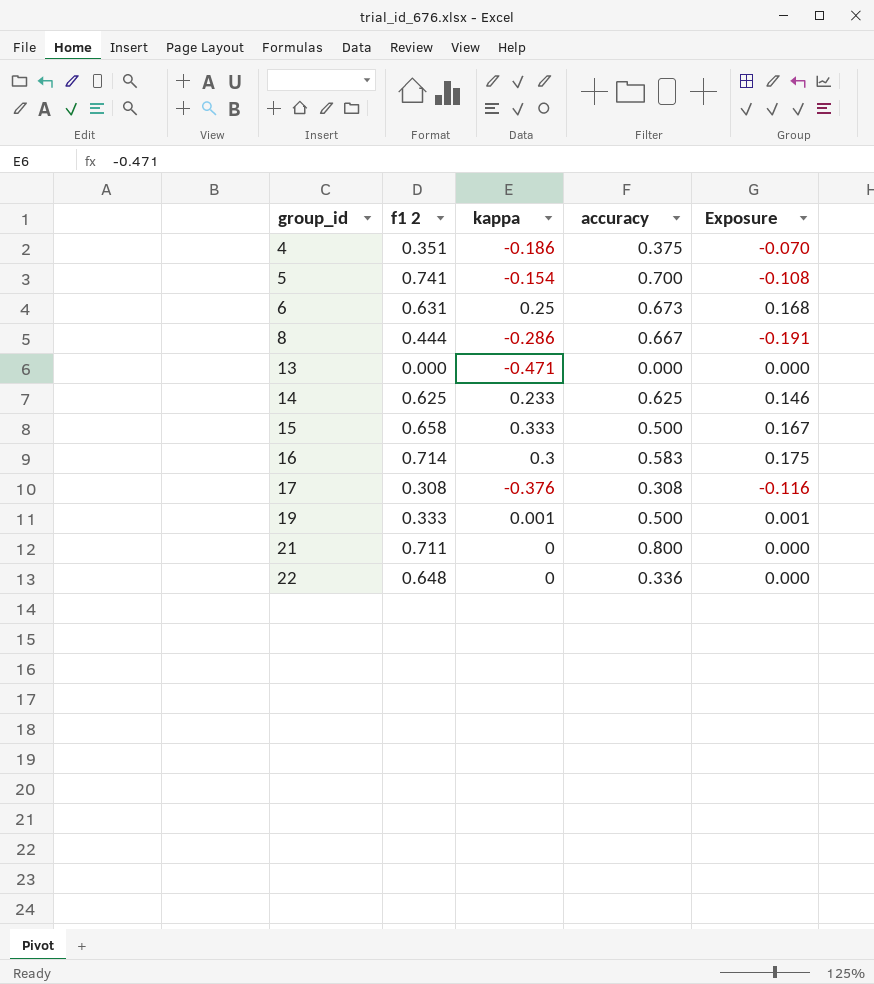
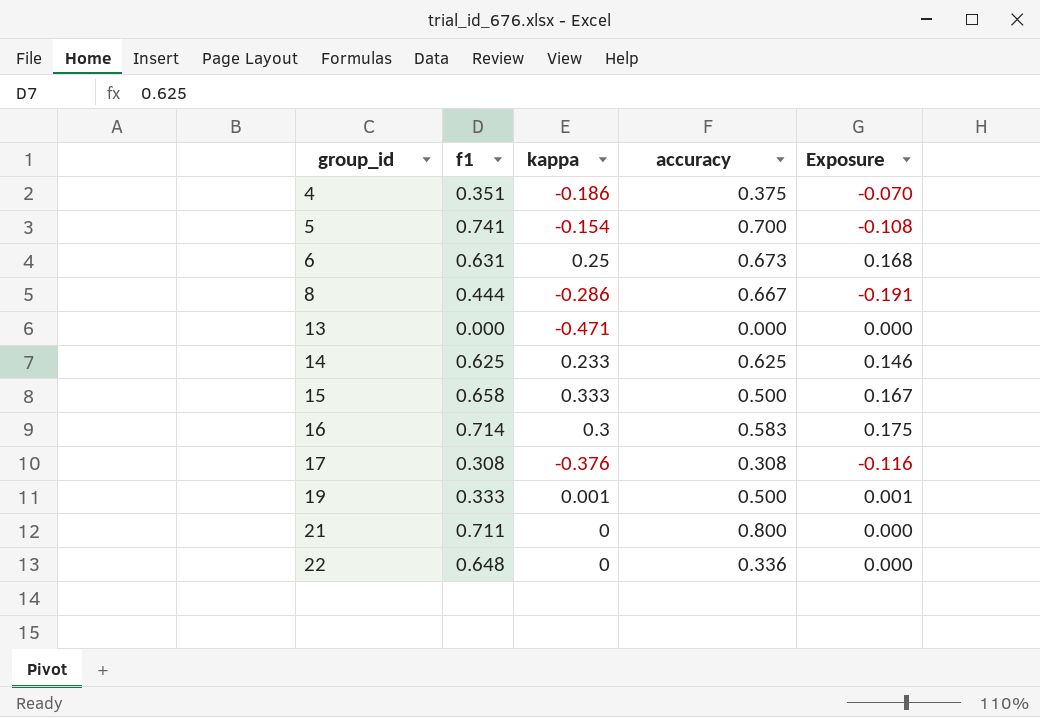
column name: f1 2 -> f1

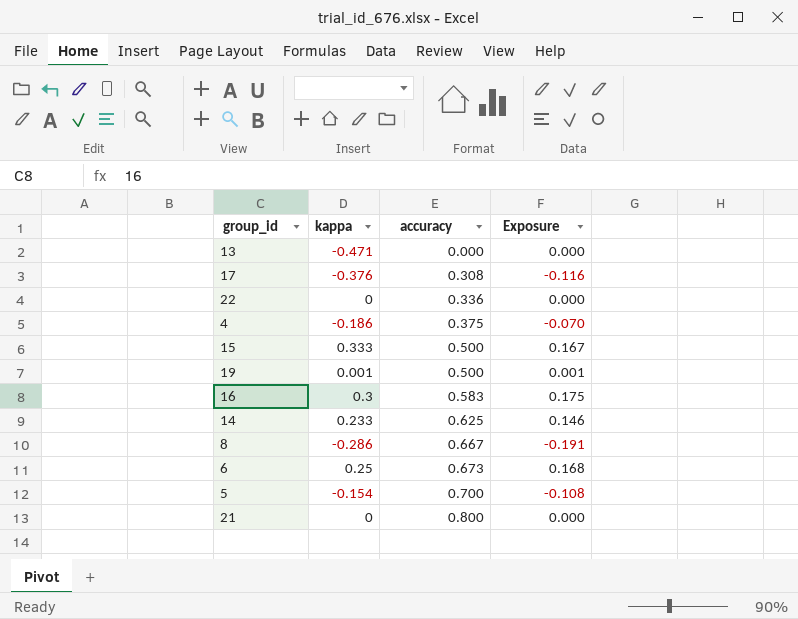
row order: group_id ascending -> accuracy ascending
column f1 | position: 2 -> none

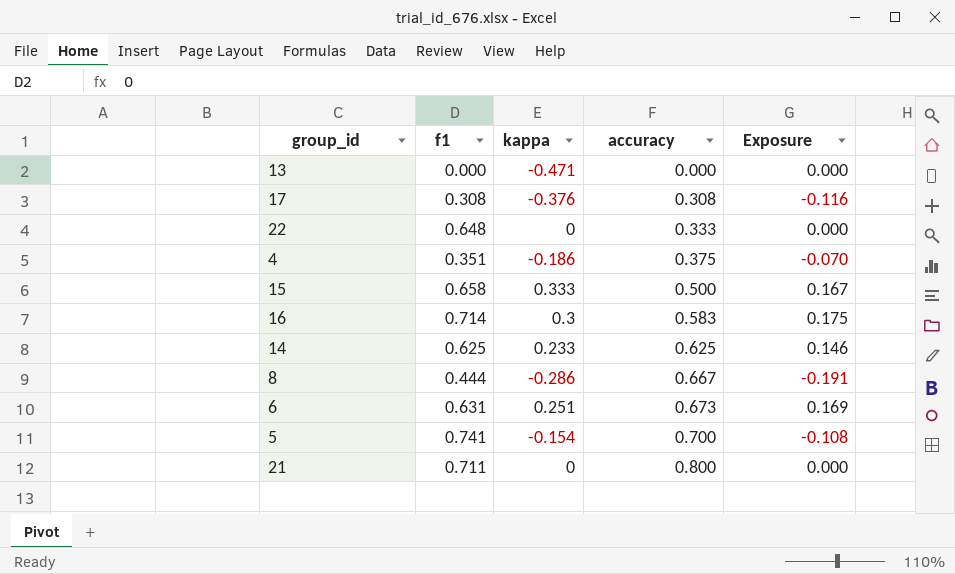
column f1 | position: none -> 2
row 19: 0.001 | 0.500 | 0.001 -> none
22 | accuracy: 0.336 -> 0.333
6 | kappa: 0.25 -> 0.251
6 | Exposure: 0.168 -> 0.169

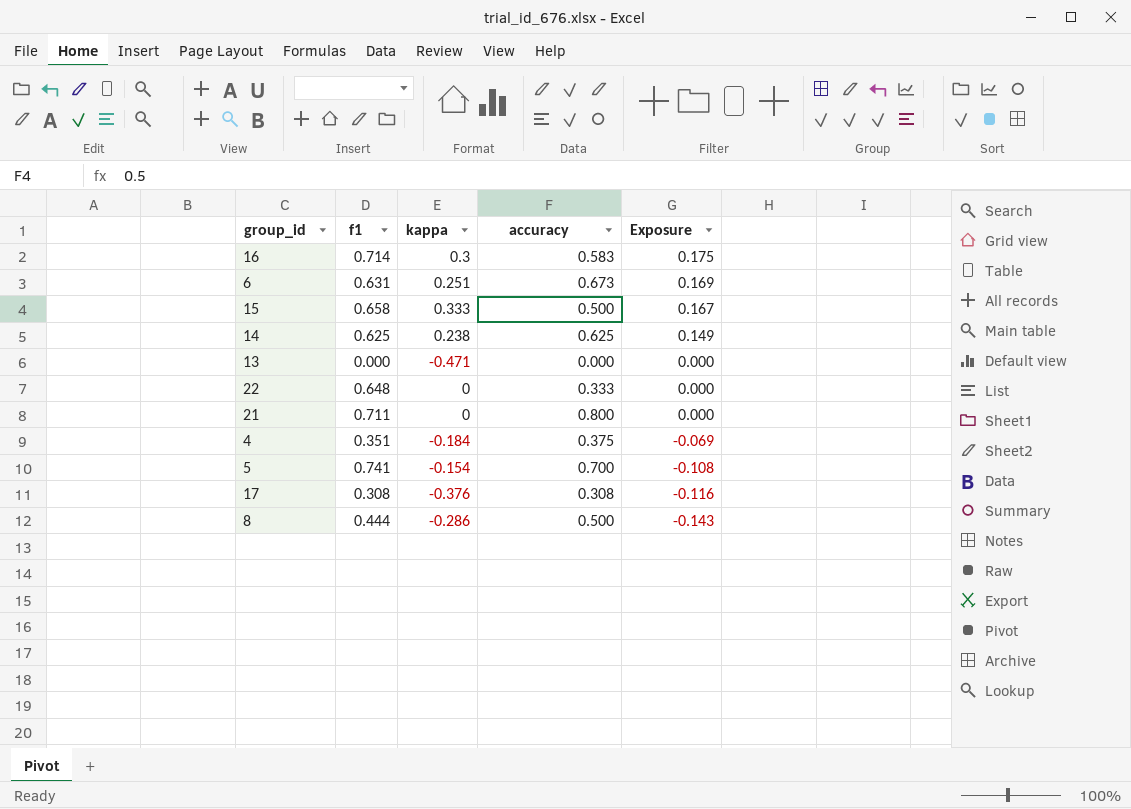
row order: accuracy ascending -> Exposure descending
14 | kappa: 0.233 -> 0.238
14 | Exposure: 0.146 -> 0.149
4 | kappa: -0.186 -> -0.184
4 | Exposure: -0.070 -> -0.069
8 | accuracy: 0.667 -> 0.500
8 | Exposure: -0.191 -> -0.143

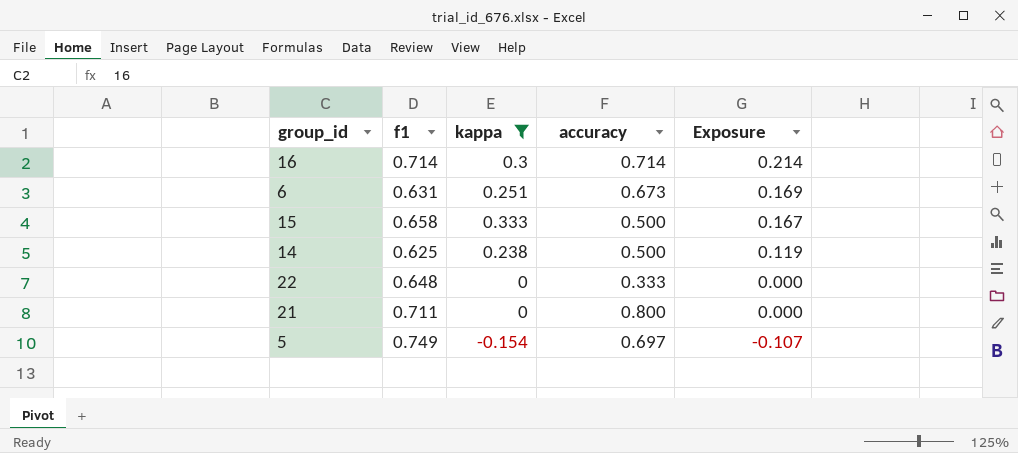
filter: none -> kappa >= -0.154
16 | accuracy: 0.583 -> 0.714
16 | Exposure: 0.175 -> 0.214
14 | accuracy: 0.625 -> 0.500
14 | Exposure: 0.149 -> 0.119
5 | f1: 0.741 -> 0.749
5 | accuracy: 0.700 -> 0.697
5 | Exposure: -0.108 -> -0.107

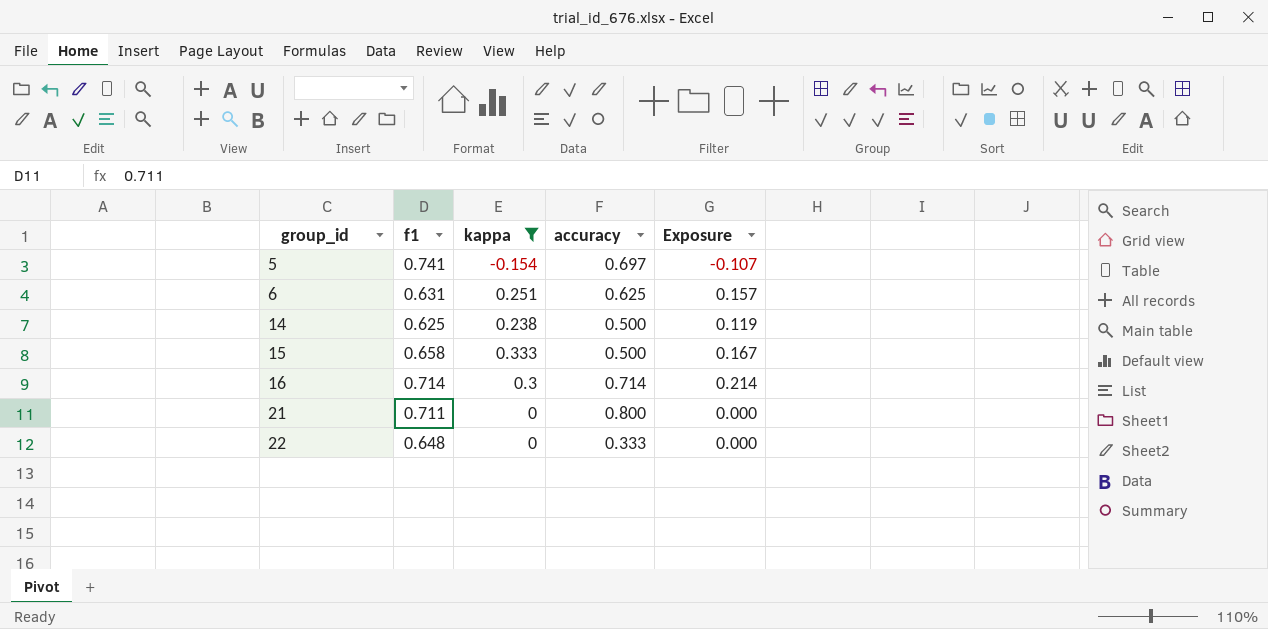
row order: Exposure descending -> group_id ascending
5 | f1: 0.749 -> 0.741
6 | accuracy: 0.673 -> 0.625
6 | Exposure: 0.169 -> 0.157

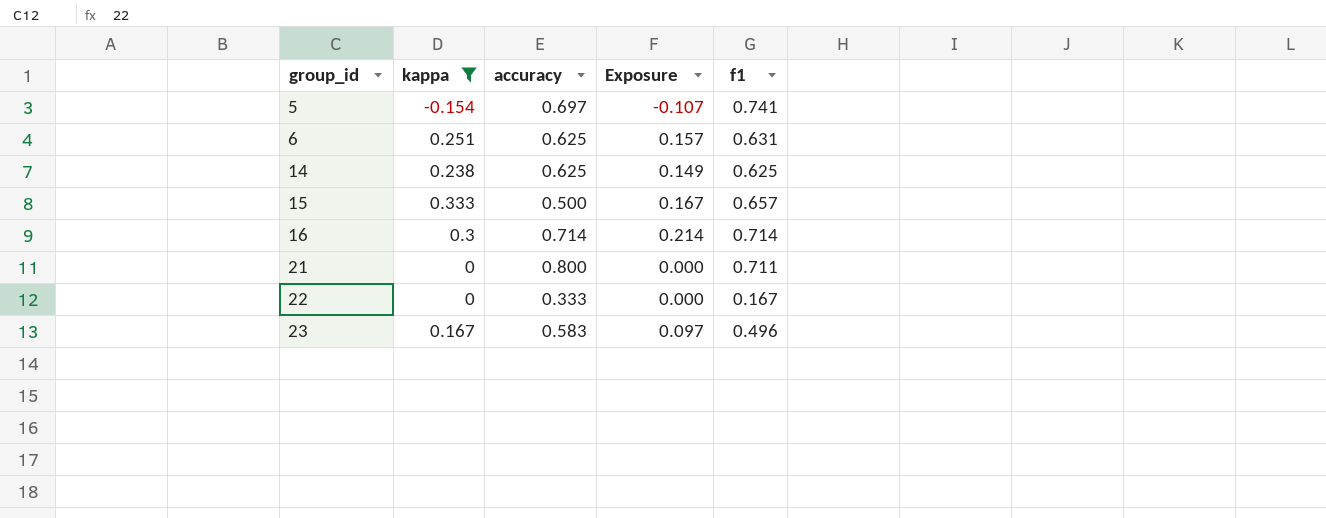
column f1 | position: 2 -> 5
14 | accuracy: 0.500 -> 0.625
14 | Exposure: 0.119 -> 0.149
15 | f1: 0.658 -> 0.657
22 | f1: 0.648 -> 0.167
row 23: none -> 0.167 | 0.583 | 0.097 | 0.496

